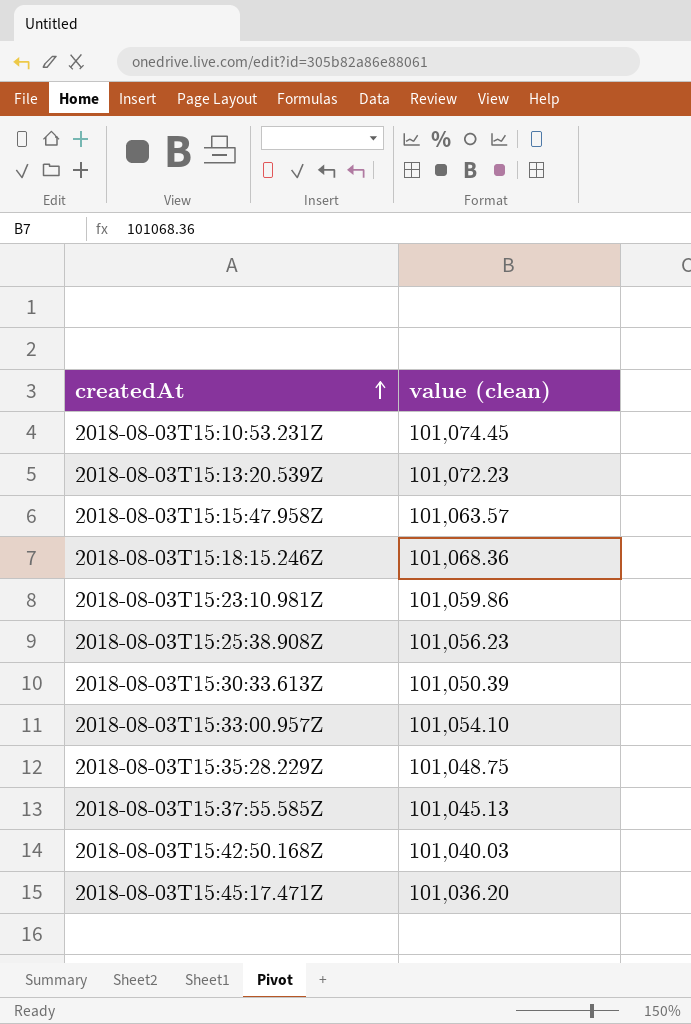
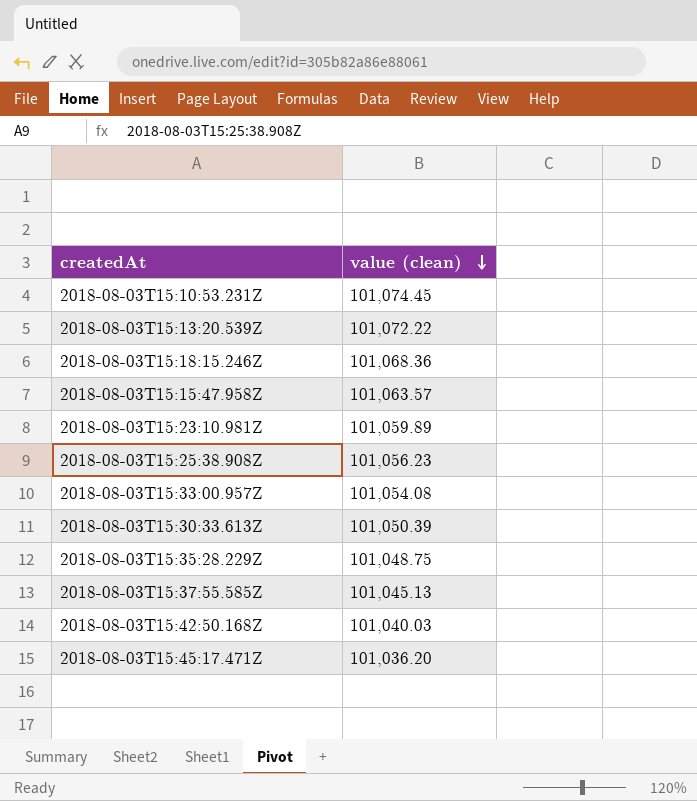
row order: createdAt ascending -> value (clean) descending
2018-08-03T15:13:20.539Z | value (clean): 101,072.23 -> 101,072.22
2018-08-03T15:23:10.981Z | value (clean): 101,059.86 -> 101,059.89
2018-08-03T15:33:00.957Z | value (clean): 101,054.10 -> 101,054.08

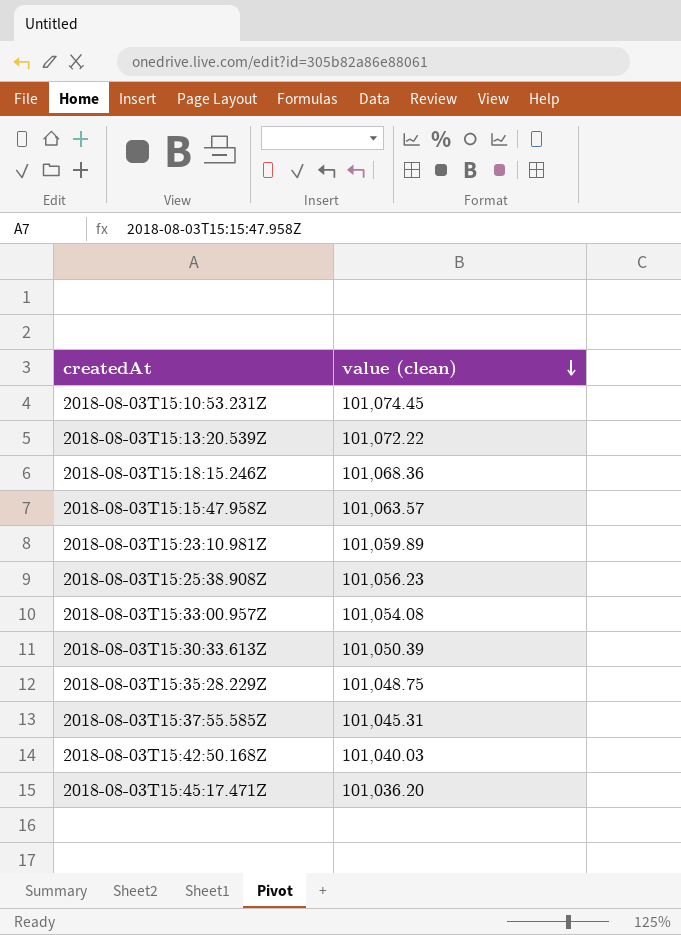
2018-08-03T15:37:55.585Z | value (clean): 101,045.13 -> 101,045.31

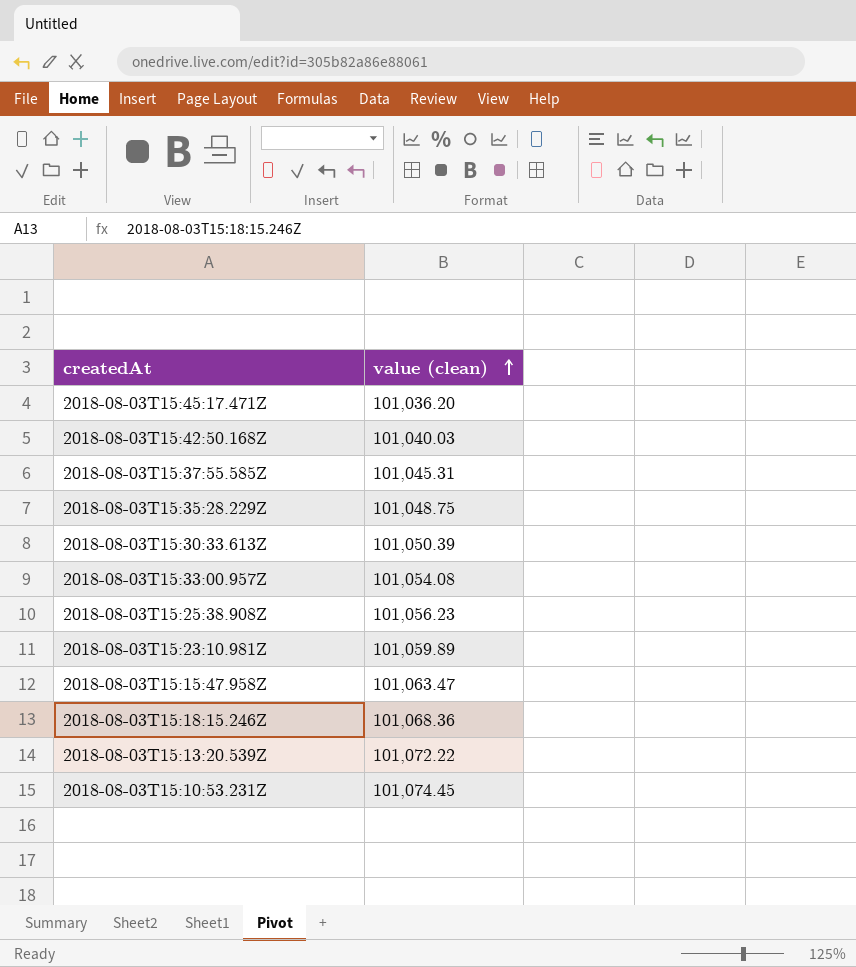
row order: value (clean) descending -> value (clean) ascending
2018-08-03T15:15:47.958Z | value (clean): 101,063.57 -> 101,063.47

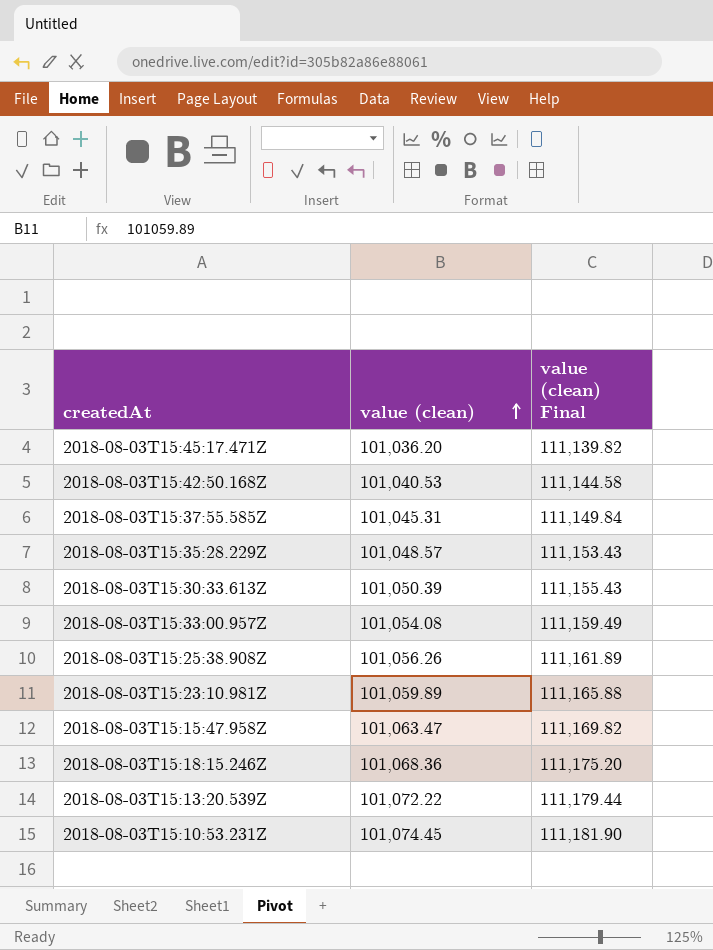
column value (clean) Final | formula: none -> [value (clean)] * 1.1
2018-08-03T15:42:50.168Z | value (clean): 101,040.03 -> 101,040.53
2018-08-03T15:35:28.229Z | value (clean): 101,048.75 -> 101,048.57
2018-08-03T15:25:38.908Z | value (clean): 101,056.23 -> 101,056.26

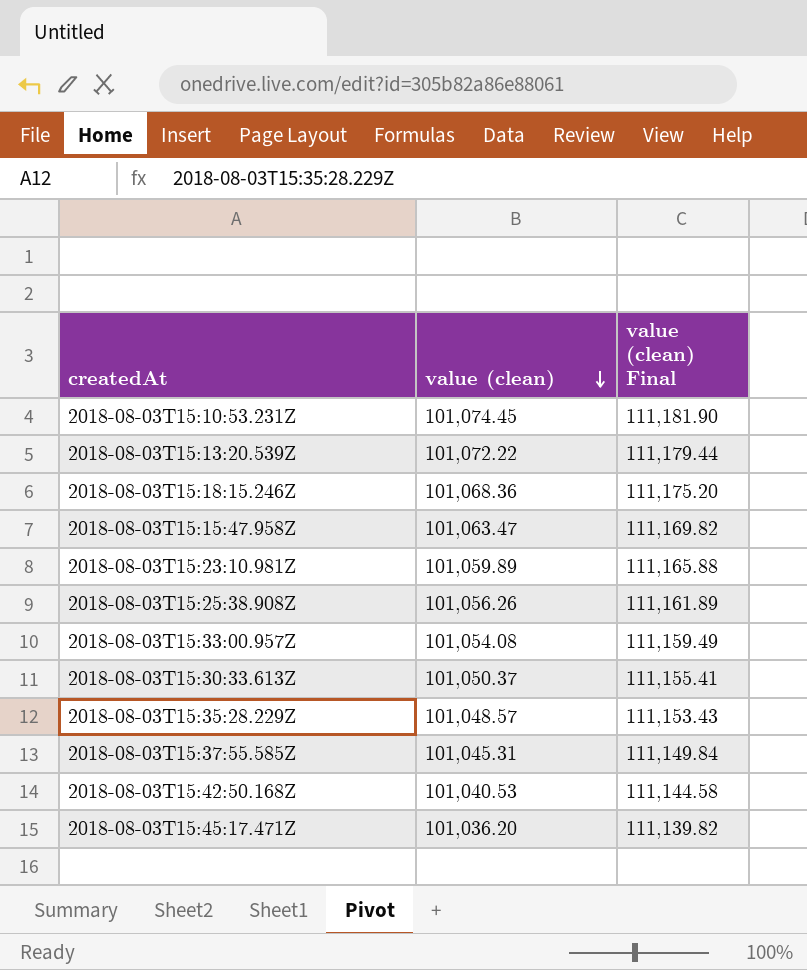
row order: value (clean) ascending -> value (clean) descending
2018-08-03T15:30:33.613Z | value (clean): 101,050.39 -> 101,050.37
2018-08-03T15:30:33.613Z | value (clean) Final: 111,155.43 -> 111,155.41

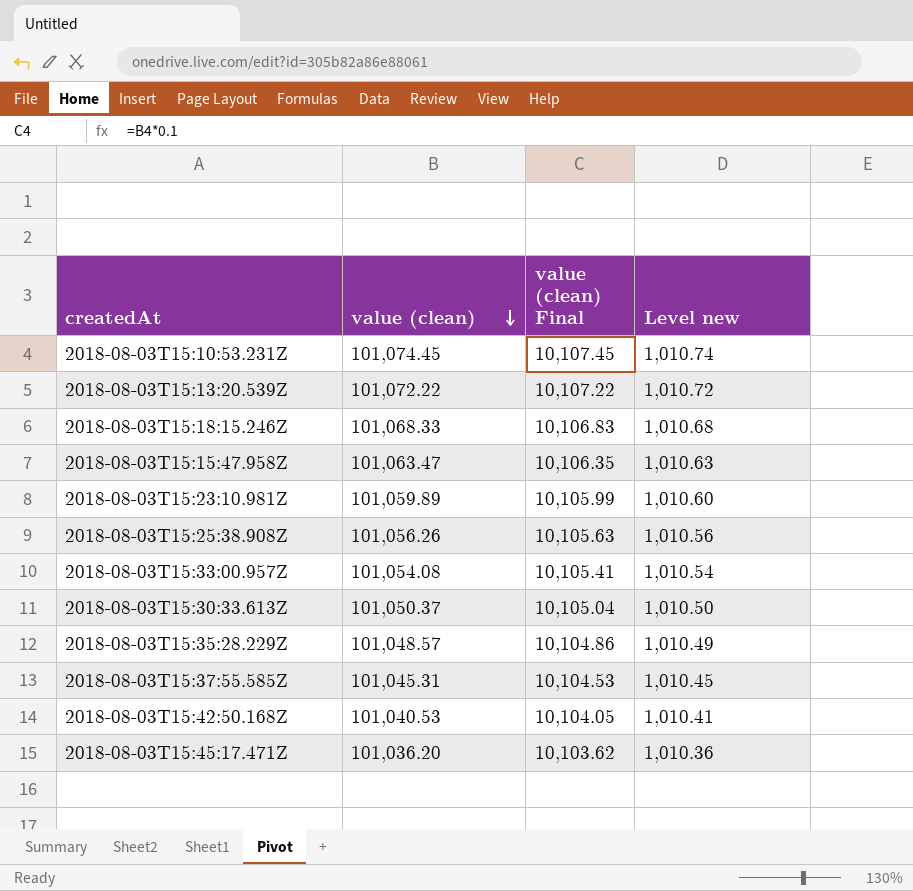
column value (clean) Final | formula: [value (clean)] * 1.1 -> [value (clean)] * 0.1
column Level new | formula: none -> [value (clean)] * 0.01
2018-08-03T15:18:15.246Z | value (clean): 101,068.36 -> 101,068.33

